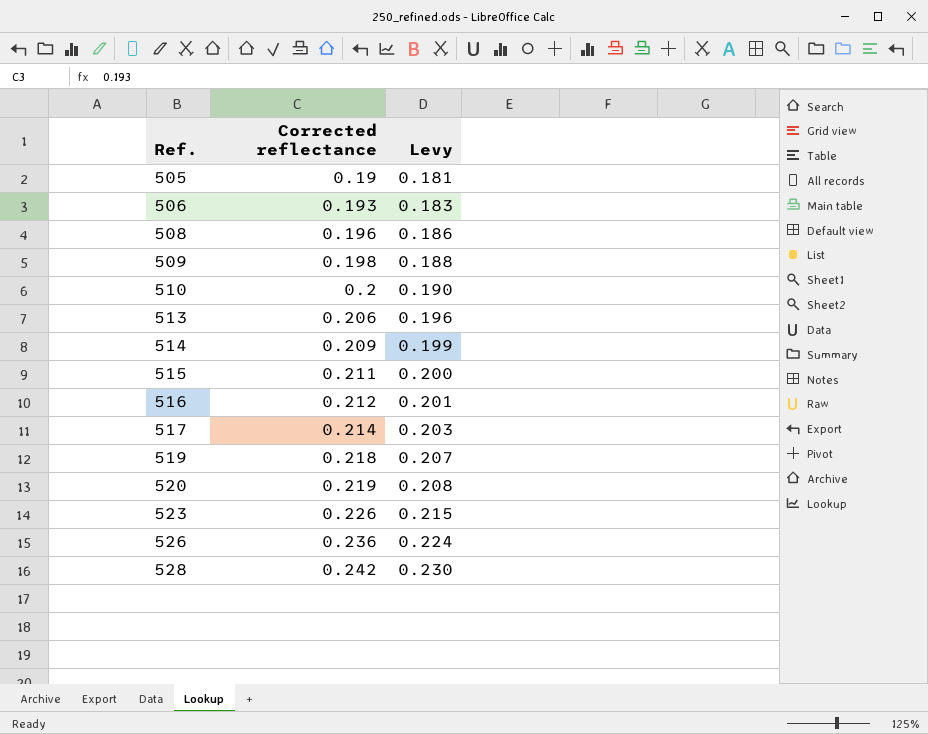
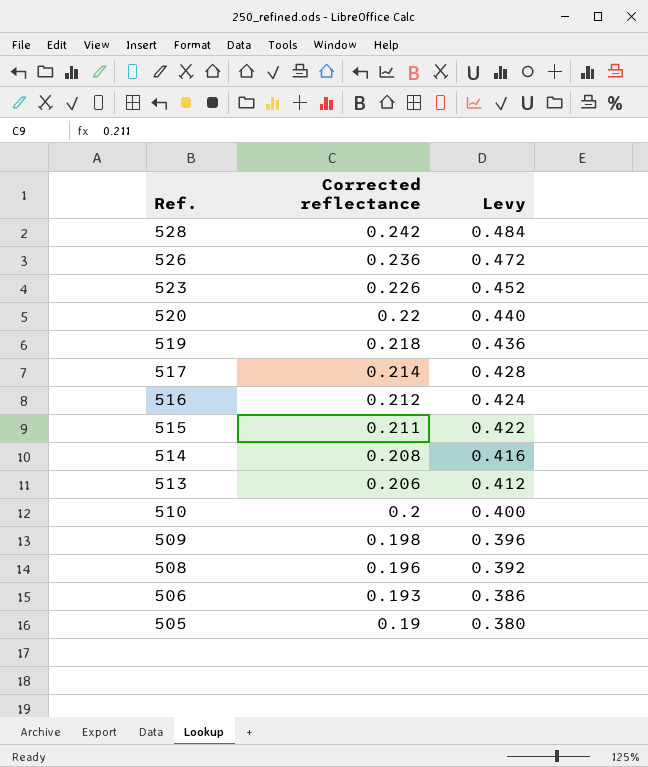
row order: Ref. ascending -> Ref. descending
column Levy | formula: [Corrected reflectance] * 0.95 -> [Corrected reflectance] * 2
520 | Corrected reflectance: 0.219 -> 0.22
514 | Corrected reflectance: 0.209 -> 0.208

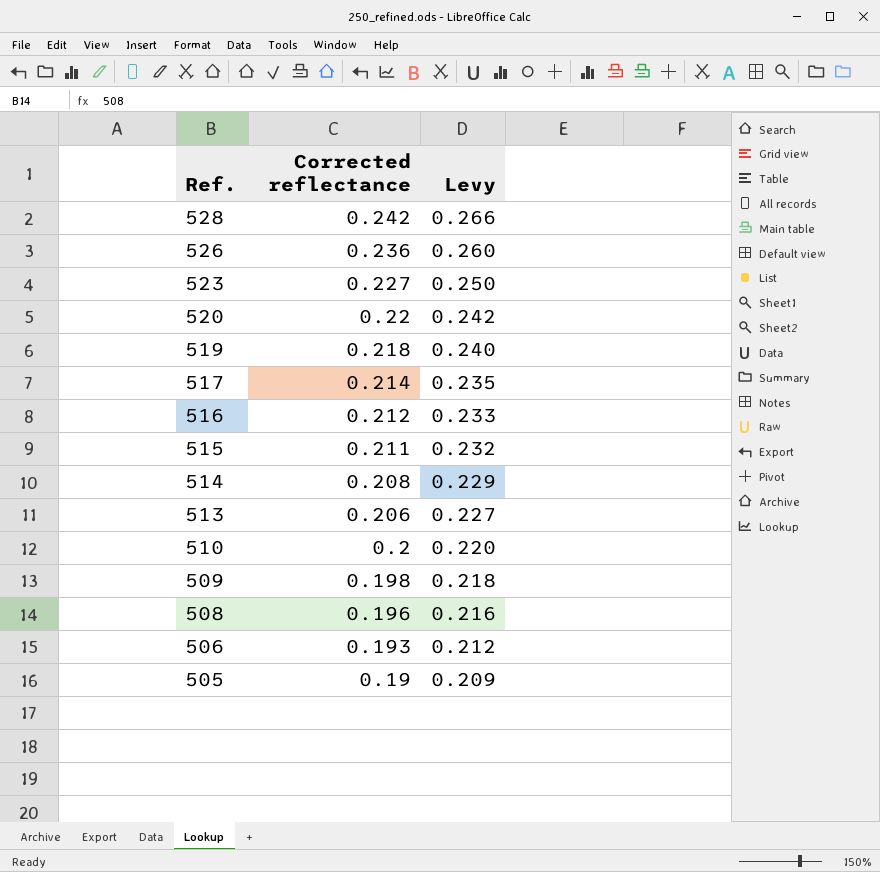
column Levy | formula: [Corrected reflectance] * 2 -> [Corrected reflectance] * 1.1
523 | Corrected reflectance: 0.226 -> 0.227

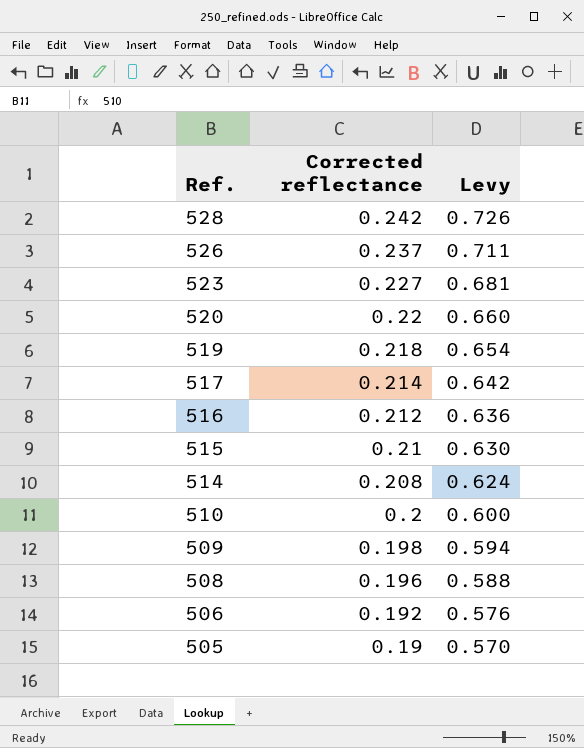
column Levy | formula: [Corrected reflectance] * 1.1 -> [Corrected reflectance] * 3
row 513: 0.206 | 0.227 -> none
526 | Corrected reflectance: 0.236 -> 0.237
515 | Corrected reflectance: 0.211 -> 0.21
506 | Corrected reflectance: 0.193 -> 0.192

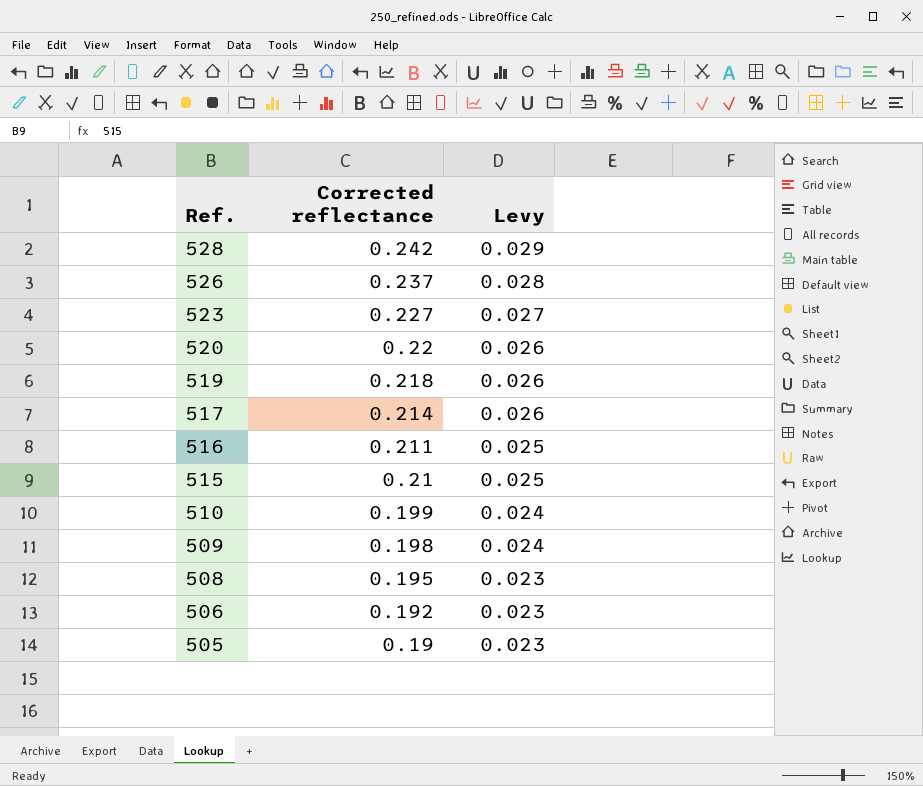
column Levy | formula: [Corrected reflectance] * 3 -> [Corrected reflectance] * 0.12
row 514: 0.208 | 0.624 -> none
516 | Corrected reflectance: 0.212 -> 0.211
510 | Corrected reflectance: 0.2 -> 0.199
508 | Corrected reflectance: 0.196 -> 0.195

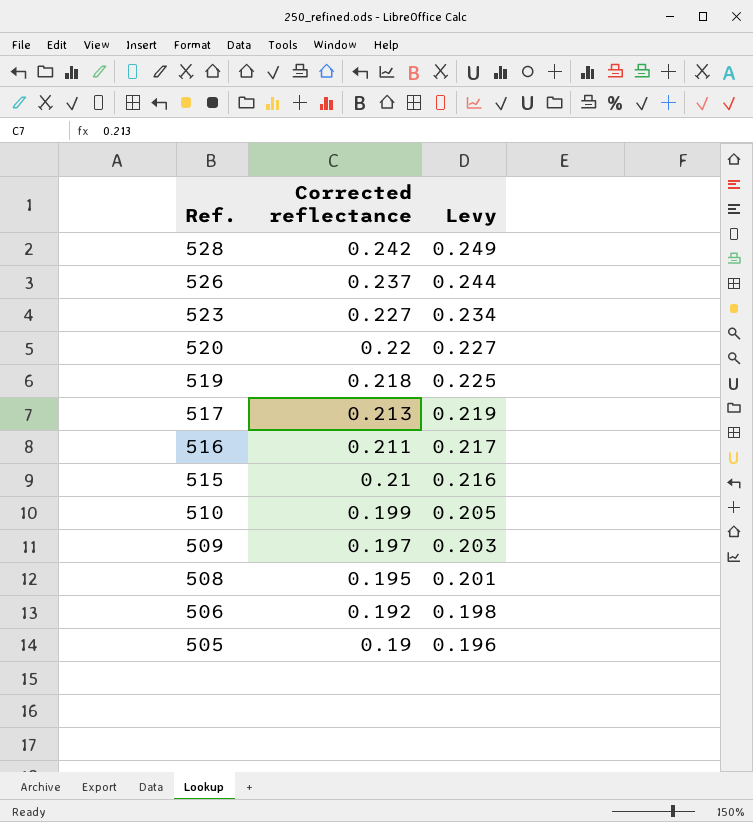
column Levy | formula: [Corrected reflectance] * 0.12 -> [Corrected reflectance] * 1.03
517 | Corrected reflectance: 0.214 -> 0.213
509 | Corrected reflectance: 0.198 -> 0.197

